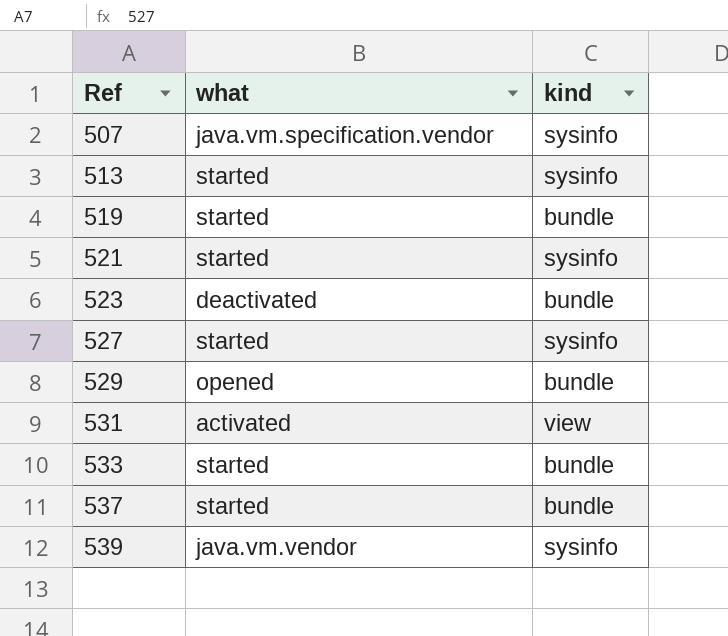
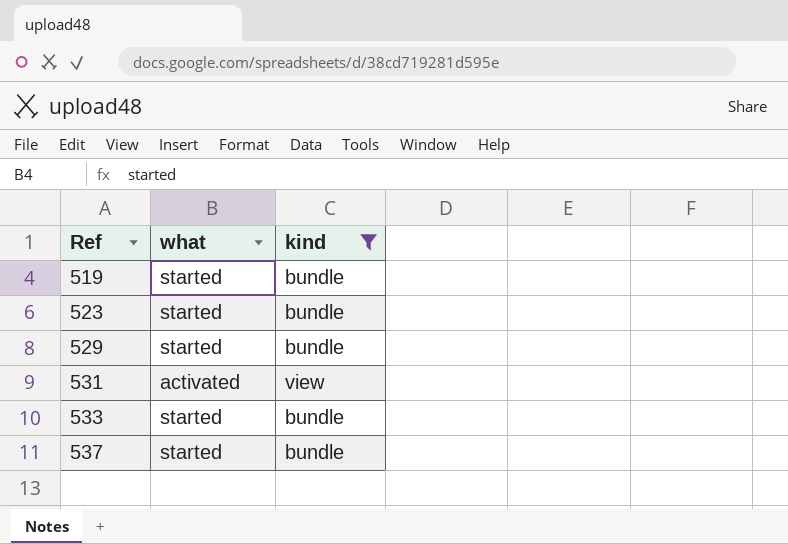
filter: none -> kind != sysinfo
523 | what: deactivated -> started
529 | what: opened -> started

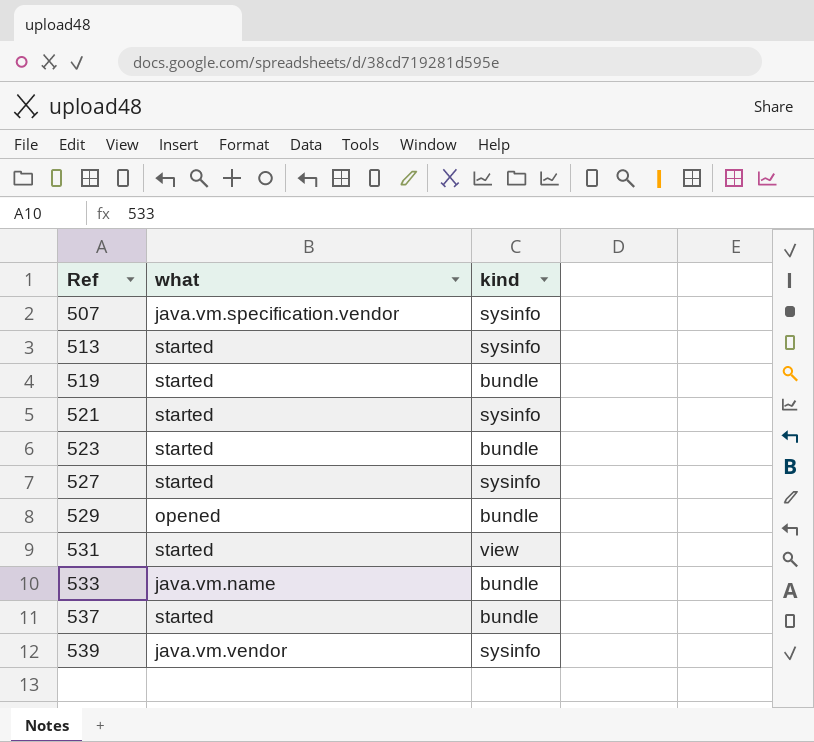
filter: kind != sysinfo -> none
529 | what: started -> opened
531 | what: activated -> started
533 | what: started -> java.vm.name

